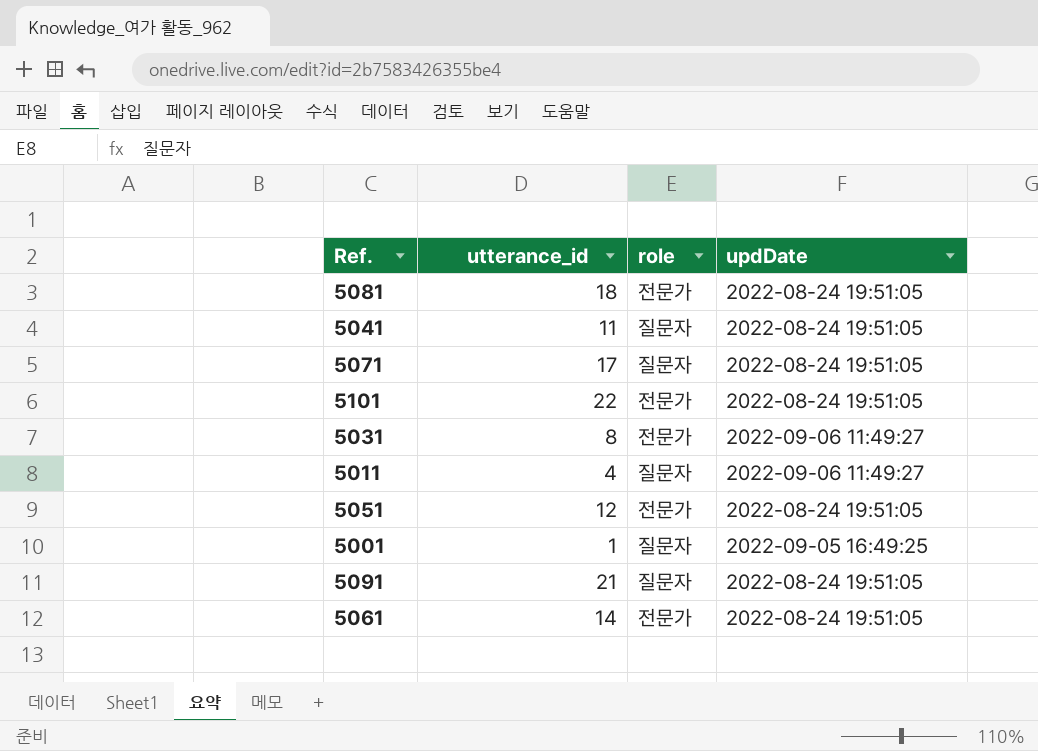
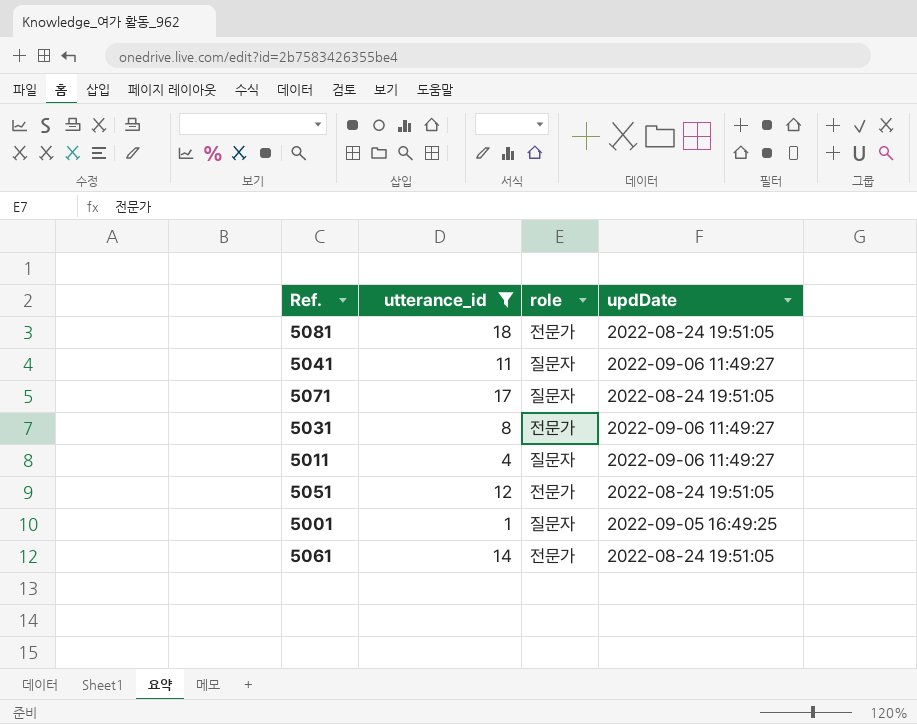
filter: none -> utterance_id <= 18
5041 | updDate: 2022-08-24 19:51:05 -> 2022-09-06 11:49:27

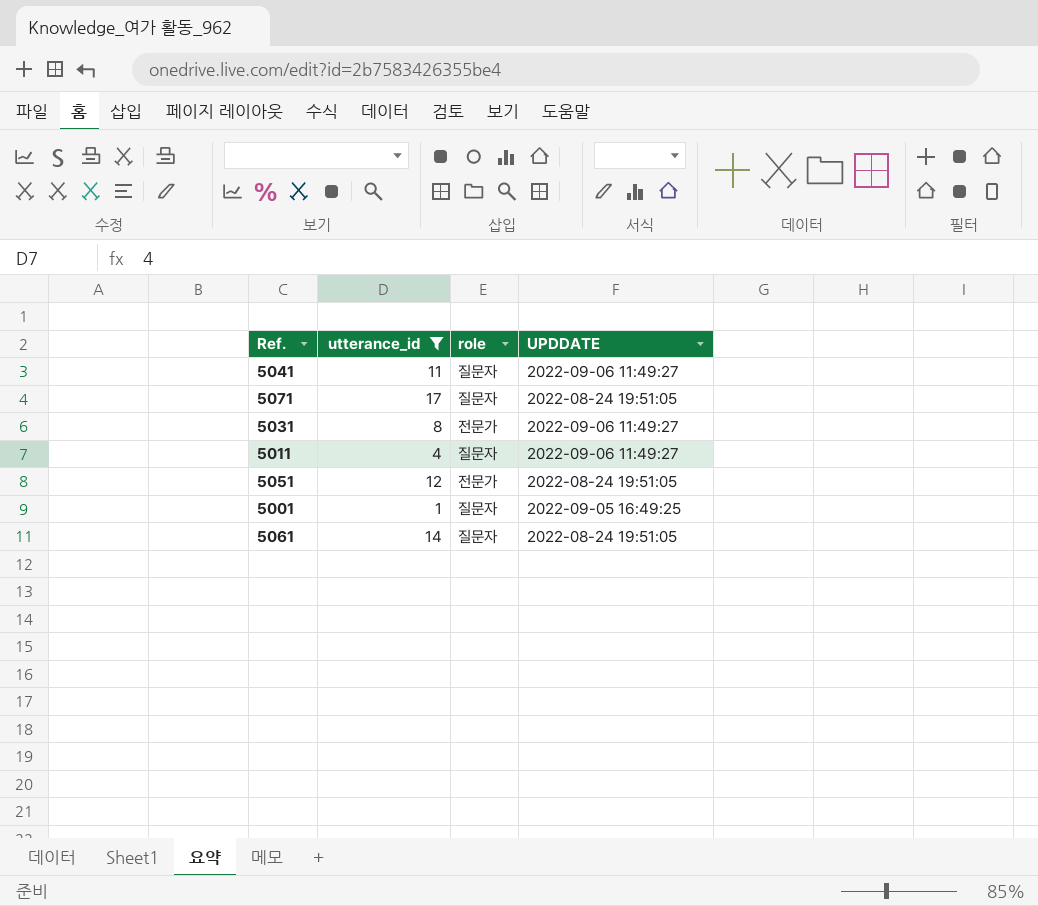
column name: updDate -> UPDDATE
row 5081: 18 | 전문가 | 2022-08-24 19:51:05 -> none
5061 | role: 전문가 -> 질문자

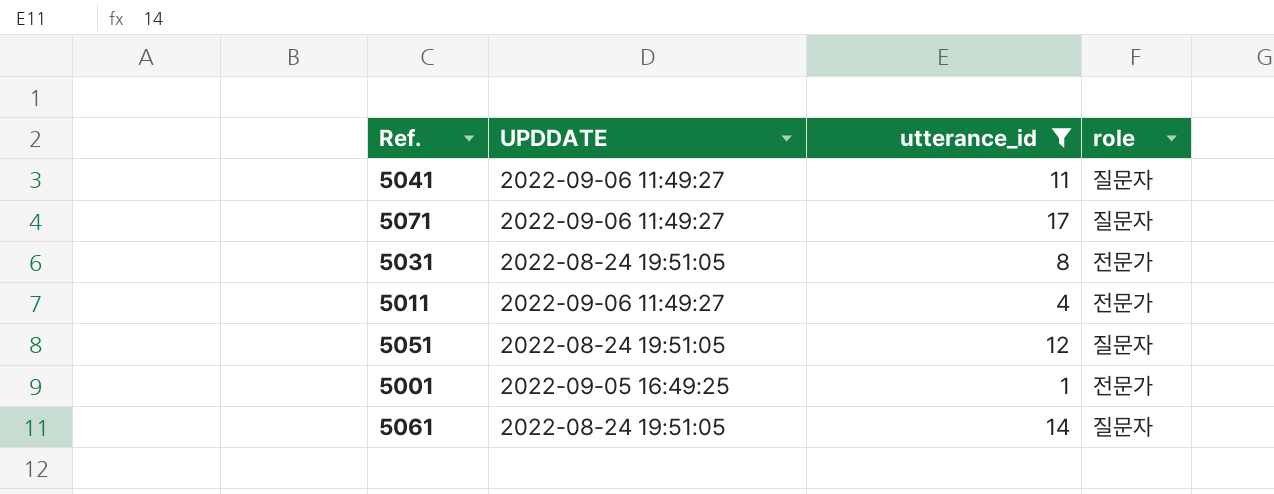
column UPDDATE | position: 4 -> 2
5071 | UPDDATE: 2022-08-24 19:51:05 -> 2022-09-06 11:49:27
5031 | UPDDATE: 2022-09-06 11:49:27 -> 2022-08-24 19:51:05
5011 | role: 질문자 -> 전문가
5051 | role: 전문가 -> 질문자
5001 | role: 질문자 -> 전문가

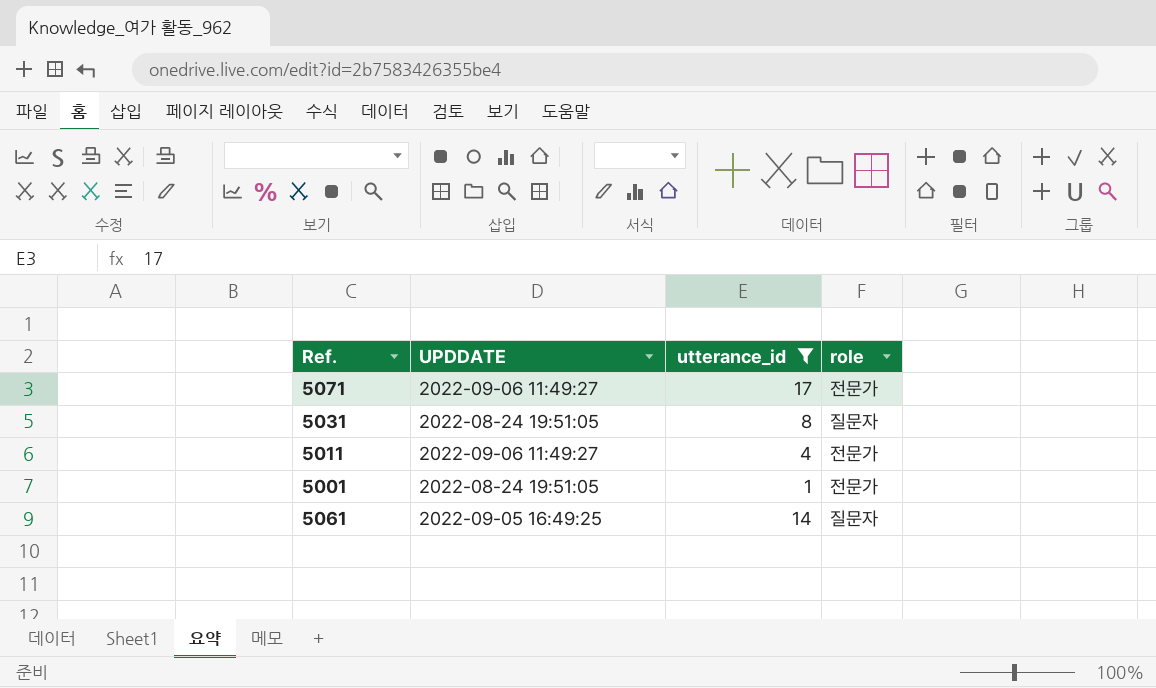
row 5041: 2022-09-06 11:49:27 | 11 | 질문자 -> none
row 5051: 2022-08-24 19:51:05 | 12 | 질문자 -> none
5071 | role: 질문자 -> 전문가
5031 | role: 전문가 -> 질문자
5001 | UPDDATE: 2022-09-05 16:49:25 -> 2022-08-24 19:51:05
5061 | UPDDATE: 2022-08-24 19:51:05 -> 2022-09-05 16:49:25

